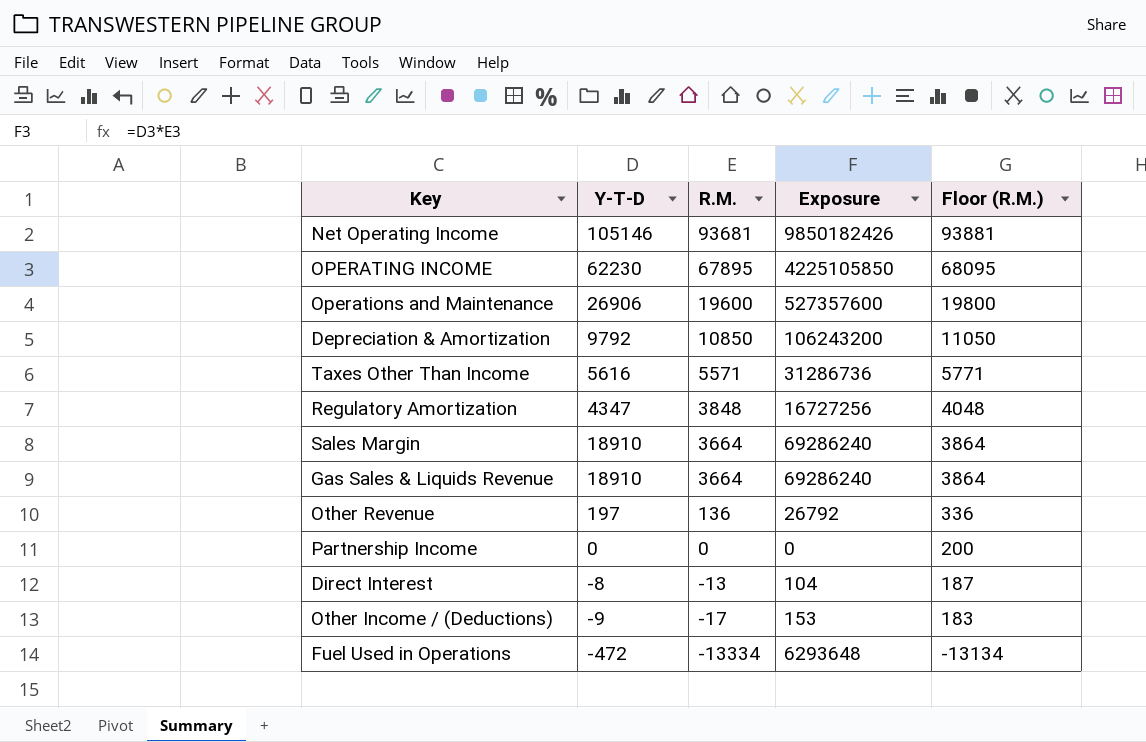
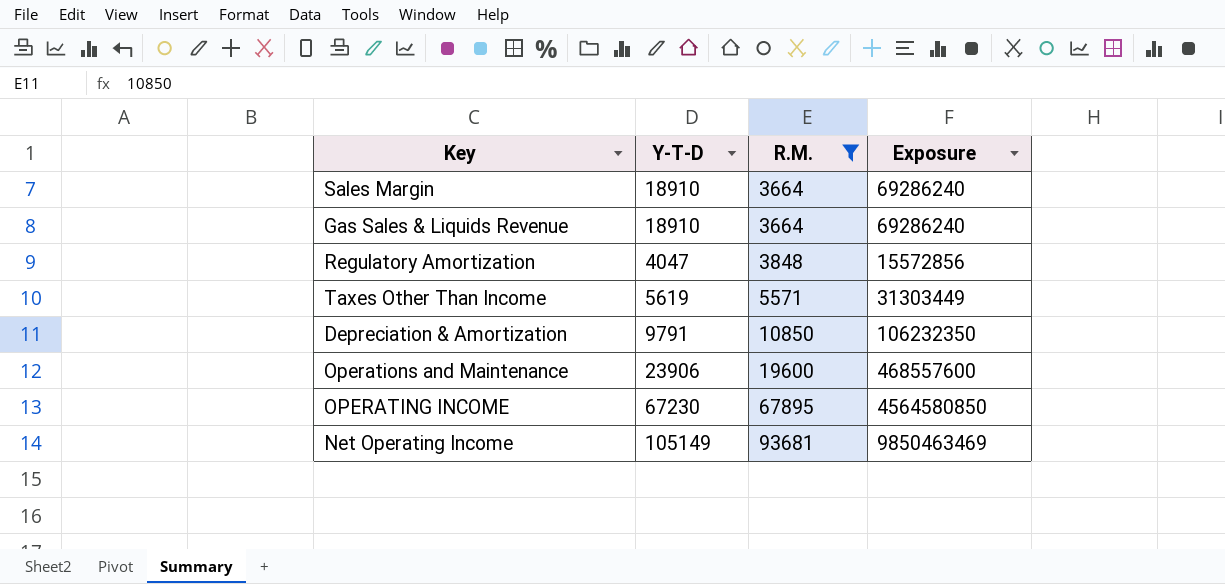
filter: none -> R.M. >= 3664
row order: R.M. descending -> R.M. ascending
column Floor (R.M.) | formula: [R.M.] + 200 -> none
Regulatory Amortization | Y-T-D: 4347 -> 4047
Regulatory Amortization | Exposure: 16727256 -> 15572856
Taxes Other Than Income | Y-T-D: 5616 -> 5619
Taxes Other Than Income | Exposure: 31286736 -> 31303449
Depreciation & Amortization | Y-T-D: 9792 -> 9791
Depreciation & Amortization | Exposure: 106243200 -> 106232350
Operations and Maintenance | Y-T-D: 26906 -> 23906
Operations and Maintenance | Exposure: 527357600 -> 468557600
OPERATING INCOME | Y-T-D: 62230 -> 67230
OPERATING INCOME | Exposure: 4225105850 -> 4564580850
Net Operating Income | Y-T-D: 105146 -> 105149
Net Operating Income | Exposure: 9850182426 -> 9850463469

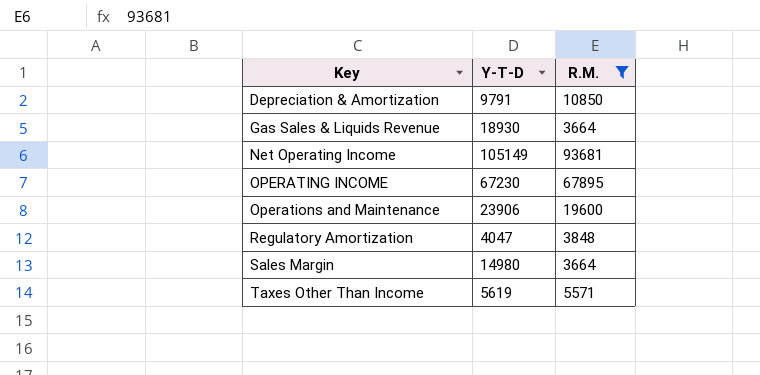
row order: R.M. ascending -> Key ascending
column Exposure | formula: [Y-T-D] * [R.M.] -> none
Gas Sales & Liquids Revenue | Y-T-D: 18910 -> 18930
Sales Margin | Y-T-D: 18910 -> 14980

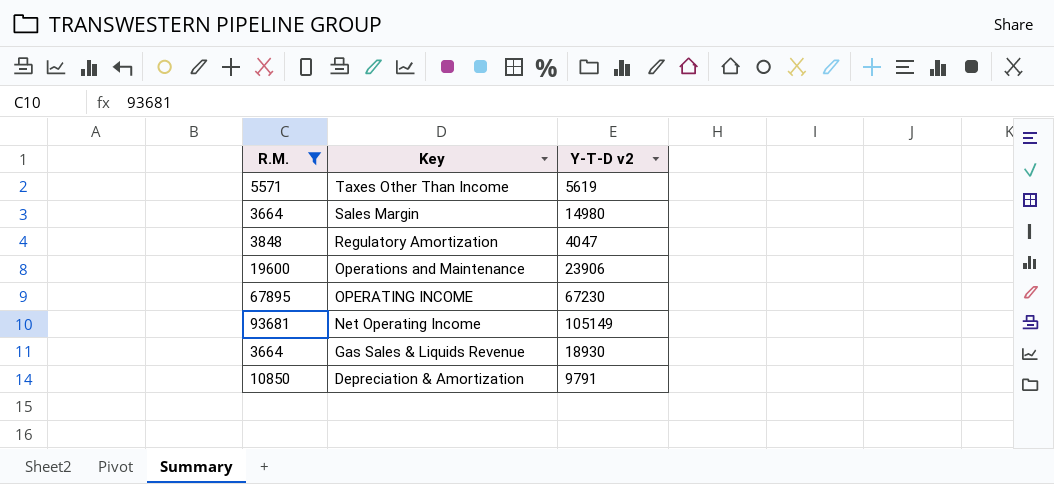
row order: Key ascending -> Key descending
column R.M. | position: 3 -> 1
column name: Y-T-D -> Y-T-D v2

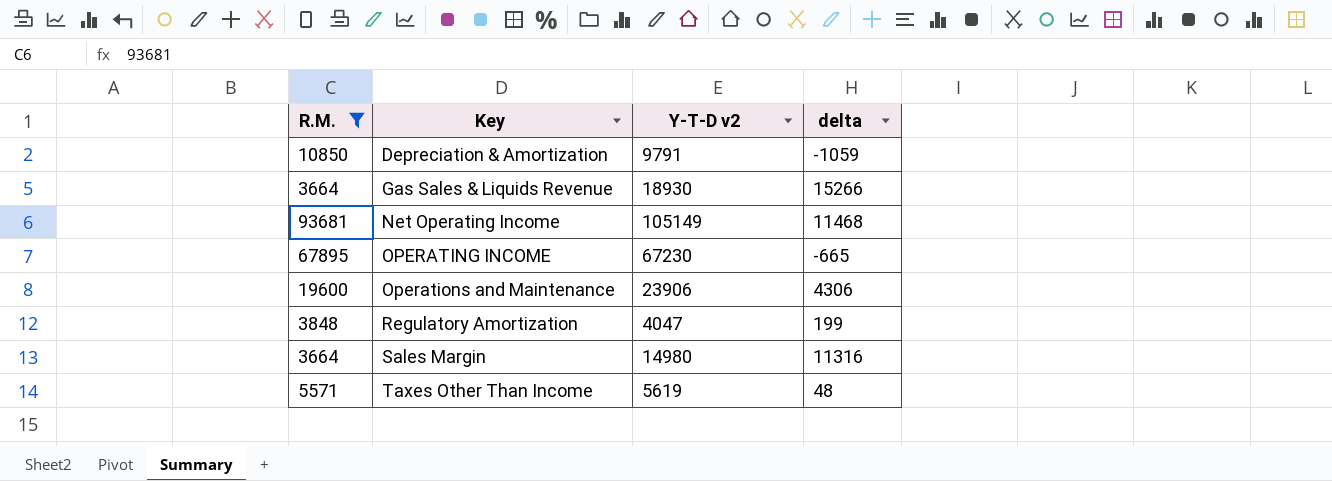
row order: Key descending -> Key ascending
column delta | formula: none -> [Y-T-D v2] - [R.M.]

